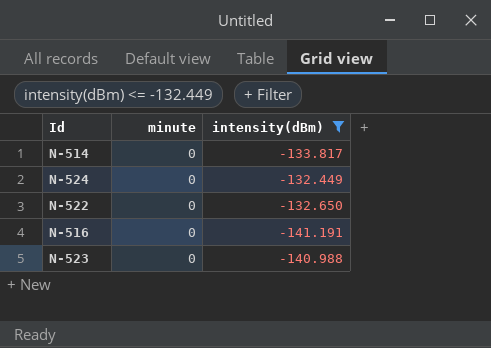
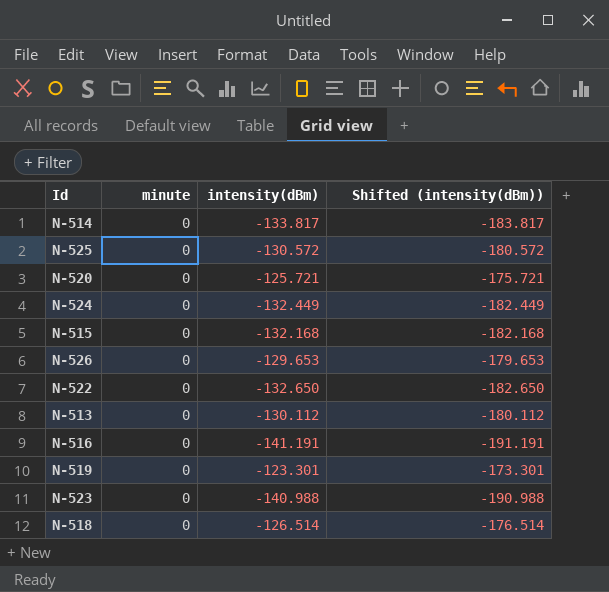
filter: intensity(dBm) <= -132.449 -> none
column Shifted (intensity(dBm)) | formula: none -> [intensity(dBm)] - 50

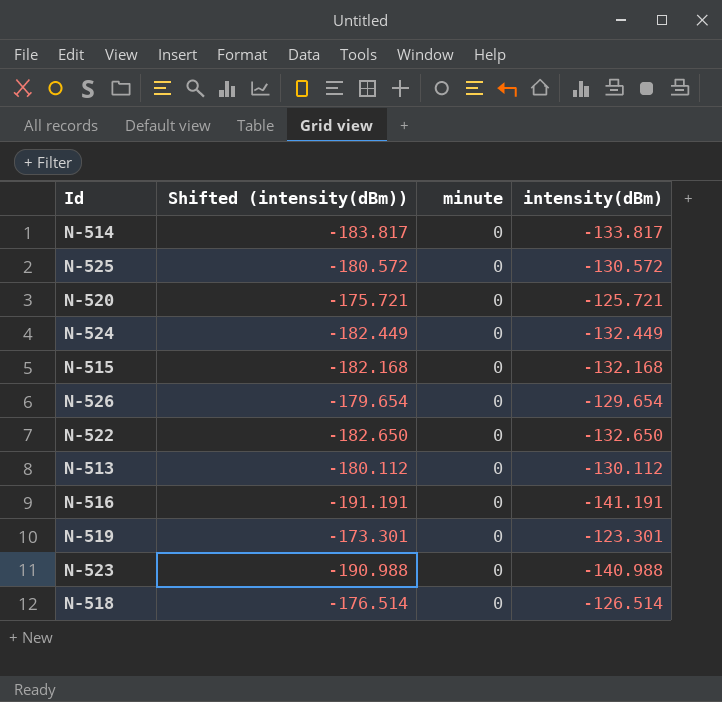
column Shifted (intensity(dBm)) | position: 4 -> 2
N-526 | Shifted (intensity(dBm)): -179.653 -> -179.654
N-526 | intensity(dBm): -129.653 -> -129.654

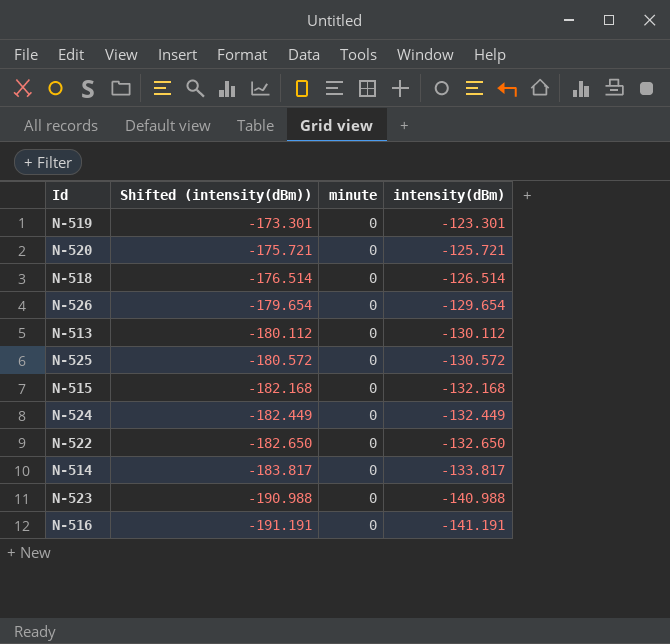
row order: none -> Shifted (intensity(dBm)) descending

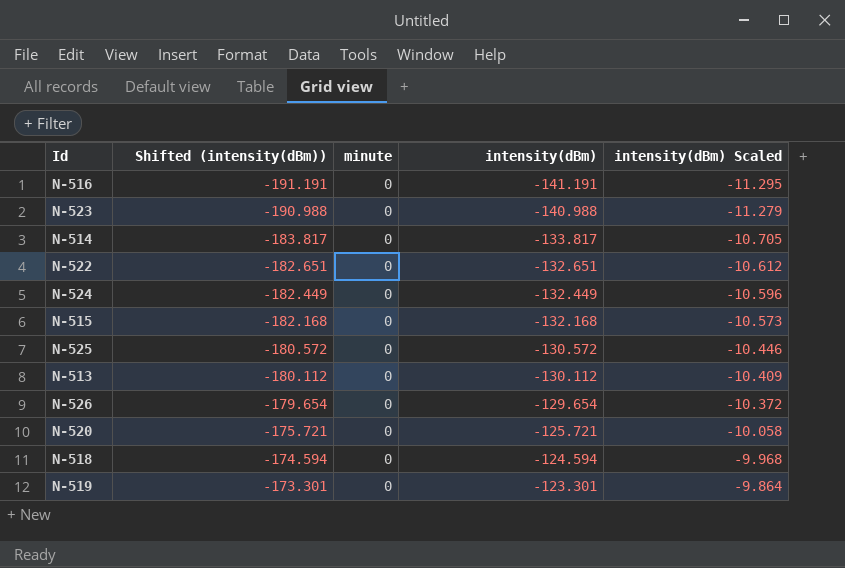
row order: Shifted (intensity(dBm)) descending -> Shifted (intensity(dBm)) ascending
column intensity(dBm) Scaled | formula: none -> [intensity(dBm)] * 0.08
N-522 | Shifted (intensity(dBm)): -182.650 -> -182.651
N-522 | intensity(dBm): -132.650 -> -132.651
N-518 | Shifted (intensity(dBm)): -176.514 -> -174.594
N-518 | intensity(dBm): -126.514 -> -124.594

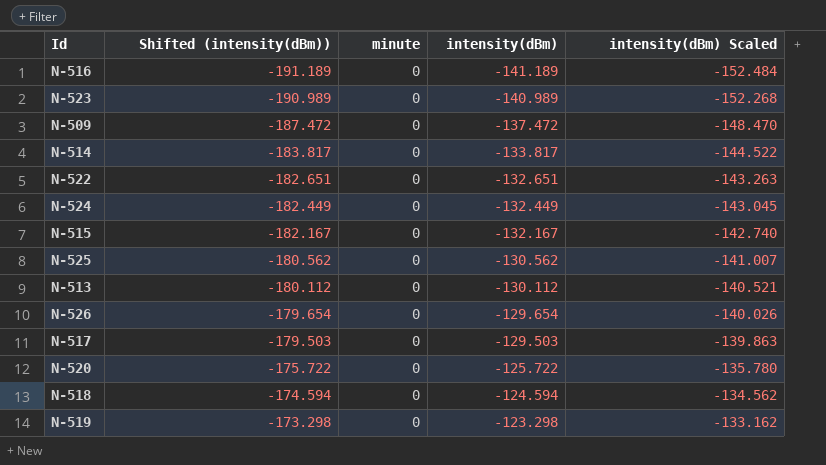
column intensity(dBm) Scaled | formula: [intensity(dBm)] * 0.08 -> [intensity(dBm)] * 1.08
N-516 | Shifted (intensity(dBm)): -191.191 -> -191.189
N-516 | intensity(dBm): -141.191 -> -141.189
N-523 | Shifted (intensity(dBm)): -190.988 -> -190.989
N-523 | intensity(dBm): -140.988 -> -140.989
row N-509: none -> -187.472 | 0 | -137.472 | -148.470
N-515 | Shifted (intensity(dBm)): -182.168 -> -182.167
N-515 | intensity(dBm): -132.168 -> -132.167
N-525 | Shifted (intensity(dBm)): -180.572 -> -180.562
N-525 | intensity(dBm): -130.572 -> -130.562
row N-517: none -> -179.503 | 0 | -129.503 | -139.863
N-520 | Shifted (intensity(dBm)): -175.721 -> -175.722
N-520 | intensity(dBm): -125.721 -> -125.722
N-519 | Shifted (intensity(dBm)): -173.301 -> -173.298
N-519 | intensity(dBm): -123.301 -> -123.298

